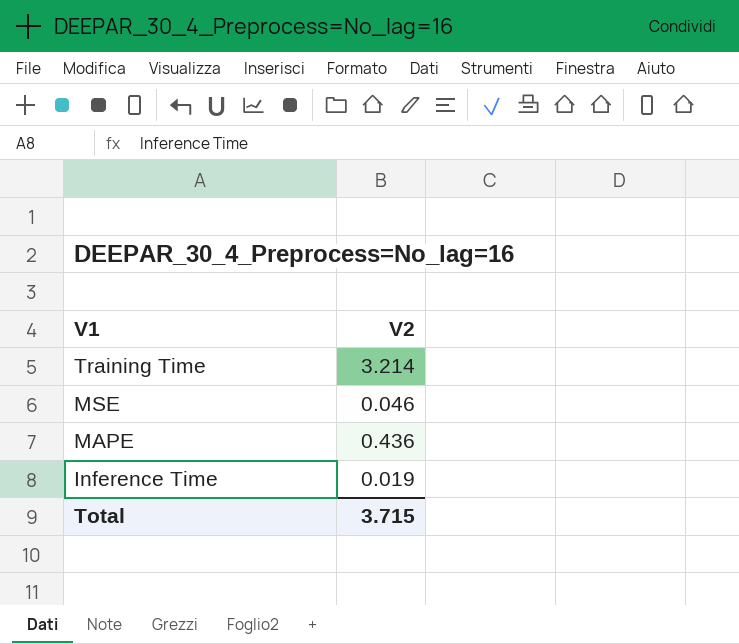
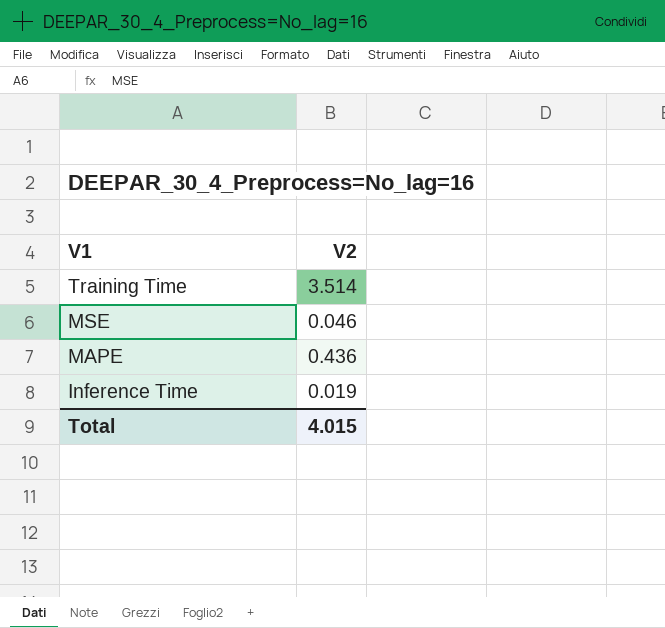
Training Time | V2: 3.214 -> 3.514
Total | V2: 3.715 -> 4.015

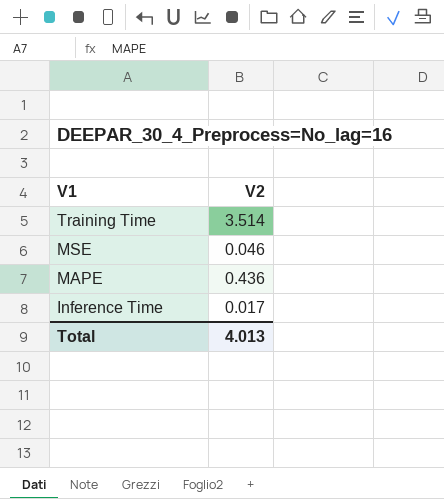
Inference Time | V2: 0.019 -> 0.017
Total | V2: 4.015 -> 4.013

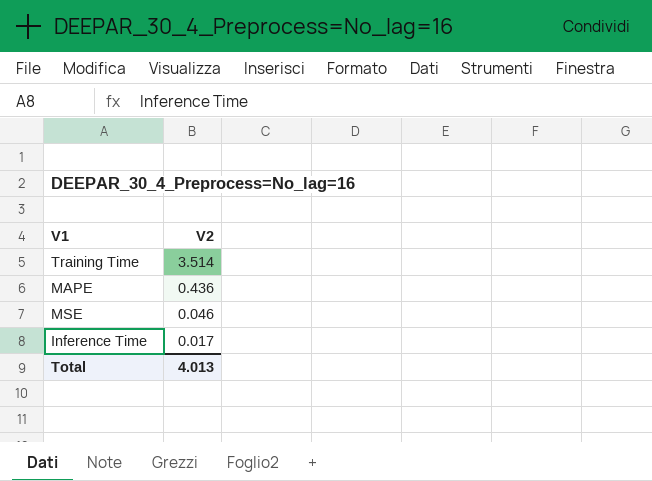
row order: V1 descending -> V2 descending

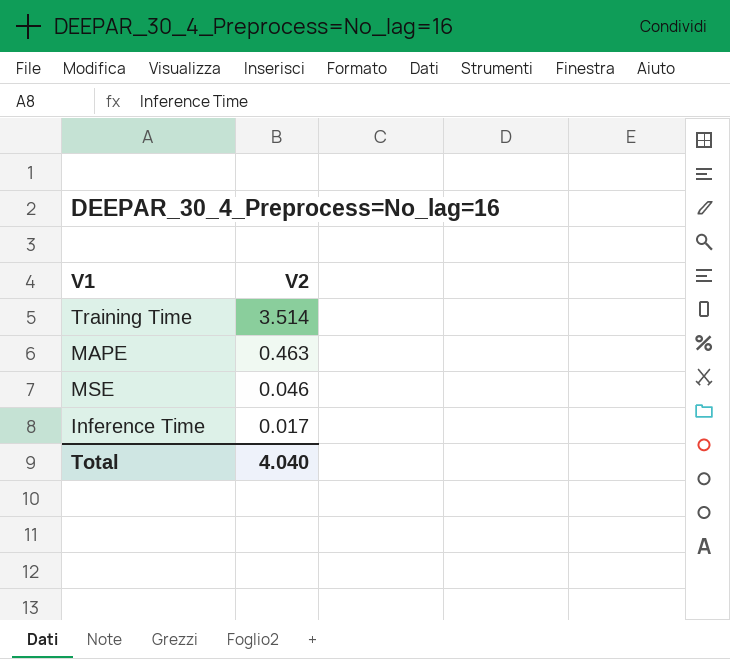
MAPE | V2: 0.436 -> 0.463
Total | V2: 4.013 -> 4.040

